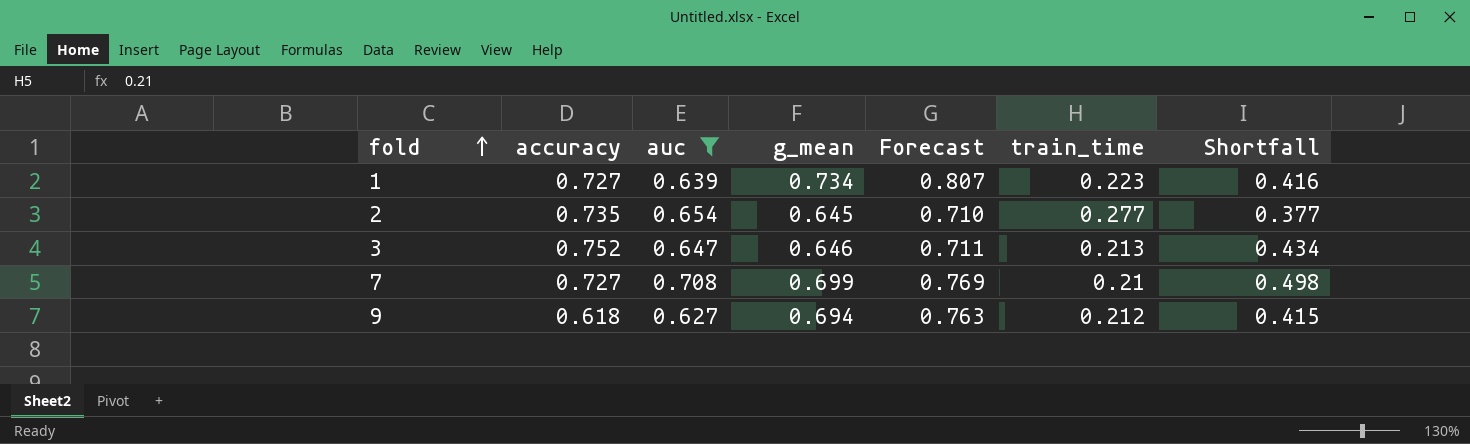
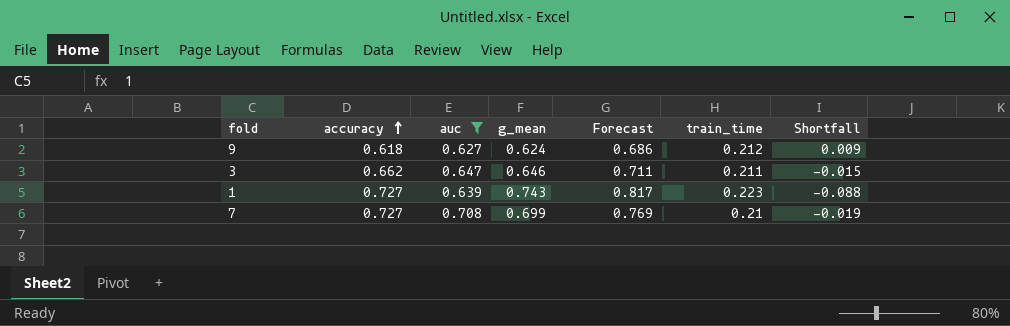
row order: fold ascending -> accuracy ascending
column Shortfall | formula: [auc] - [train_time] -> [auc] - [accuracy]
row 2: 0.735 | 0.654 | 0.645 | 0.710 | 0.277 | 0.377 -> none
9 | g_mean: 0.694 -> 0.624
9 | Forecast: 0.763 -> 0.686
3 | accuracy: 0.752 -> 0.662
3 | train_time: 0.213 -> 0.211
1 | g_mean: 0.734 -> 0.743
1 | Forecast: 0.807 -> 0.817

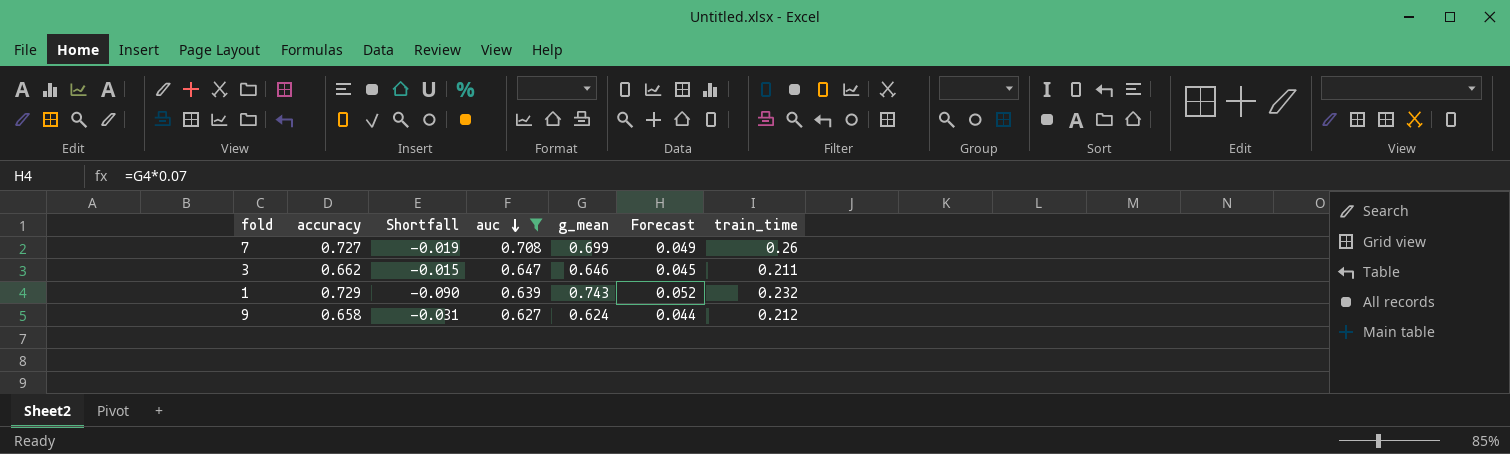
row order: accuracy ascending -> auc descending
column Shortfall | position: 7 -> 3
column Forecast | formula: [g_mean] * 1.1 -> [g_mean] * 0.07
7 | train_time: 0.21 -> 0.26
1 | accuracy: 0.727 -> 0.729
1 | Shortfall: -0.088 -> -0.090
1 | train_time: 0.223 -> 0.232
9 | accuracy: 0.618 -> 0.658
9 | Shortfall: 0.009 -> -0.031

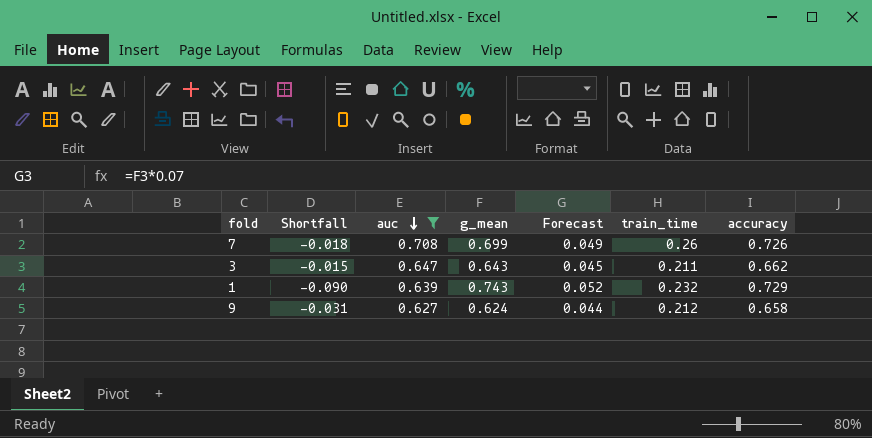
column accuracy | position: 2 -> 7
7 | Shortfall: -0.019 -> -0.018
7 | accuracy: 0.727 -> 0.726
3 | g_mean: 0.646 -> 0.643

